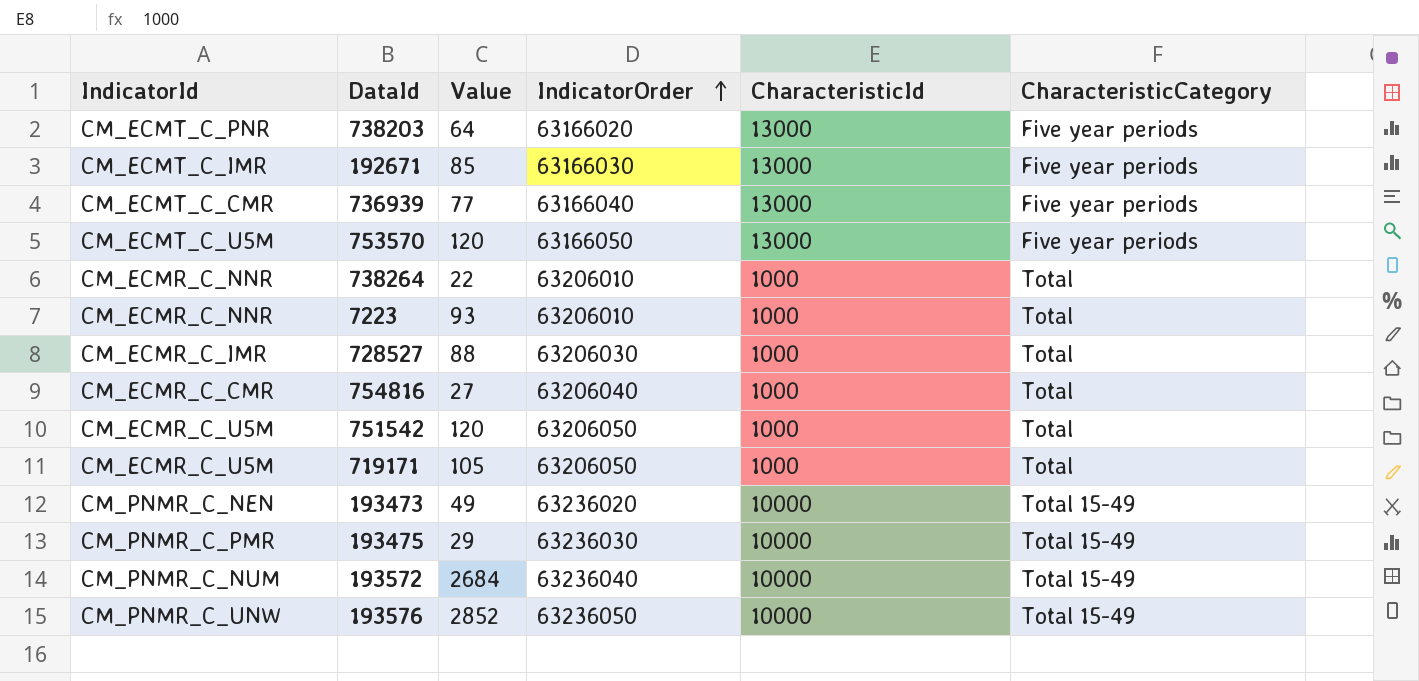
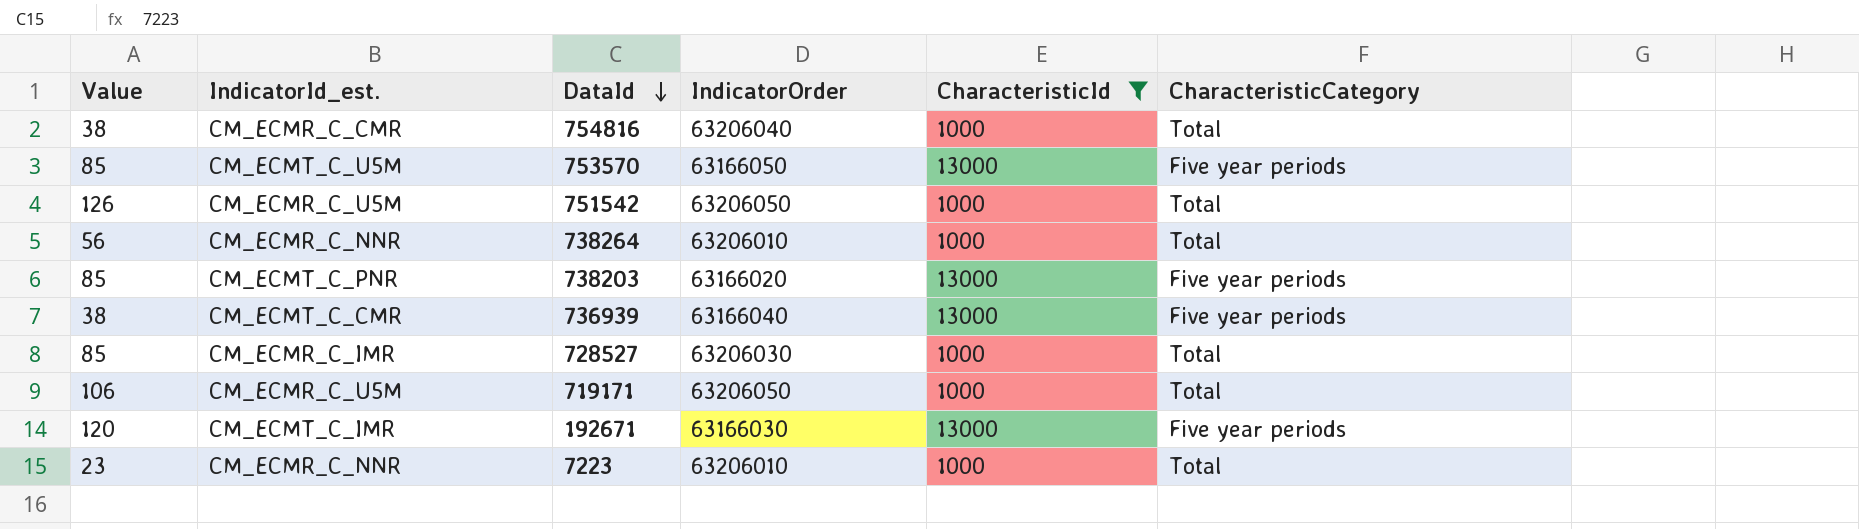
filter: none -> CharacteristicId != 10000
row order: IndicatorOrder ascending -> DataId descending
column Value | position: 3 -> 1
column name: IndicatorId -> IndicatorId_est.
754816 | Value: 27 -> 38
753570 | Value: 120 -> 85
751542 | Value: 120 -> 126
738264 | Value: 22 -> 56
738203 | Value: 64 -> 85
736939 | Value: 77 -> 38
728527 | Value: 88 -> 85
719171 | Value: 105 -> 106
192671 | Value: 85 -> 120
7223 | Value: 93 -> 23

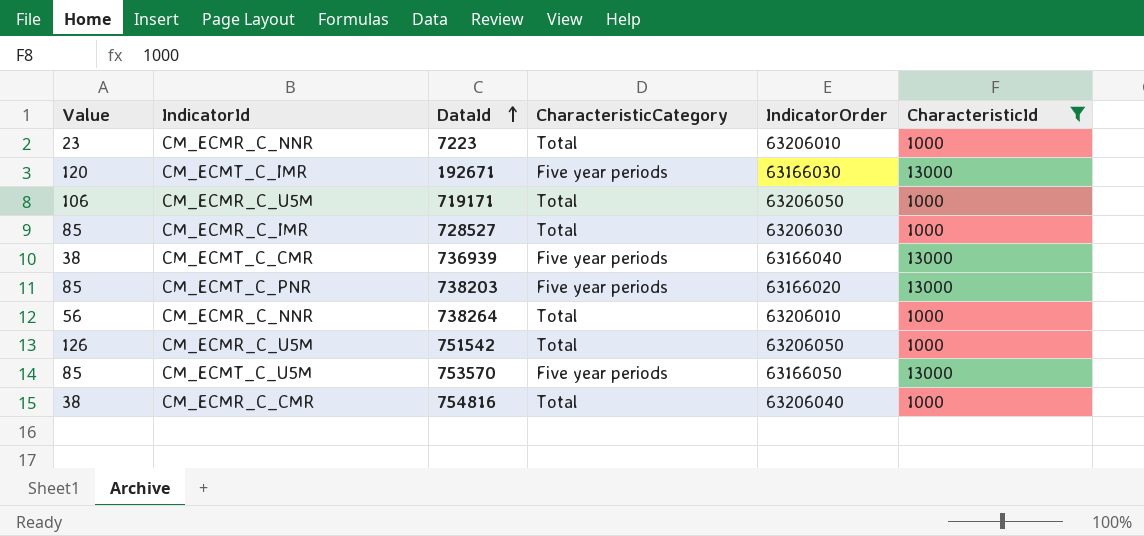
row order: DataId descending -> DataId ascending
column name: IndicatorId_est. -> IndicatorId
column CharacteristicCategory | position: 6 -> 4

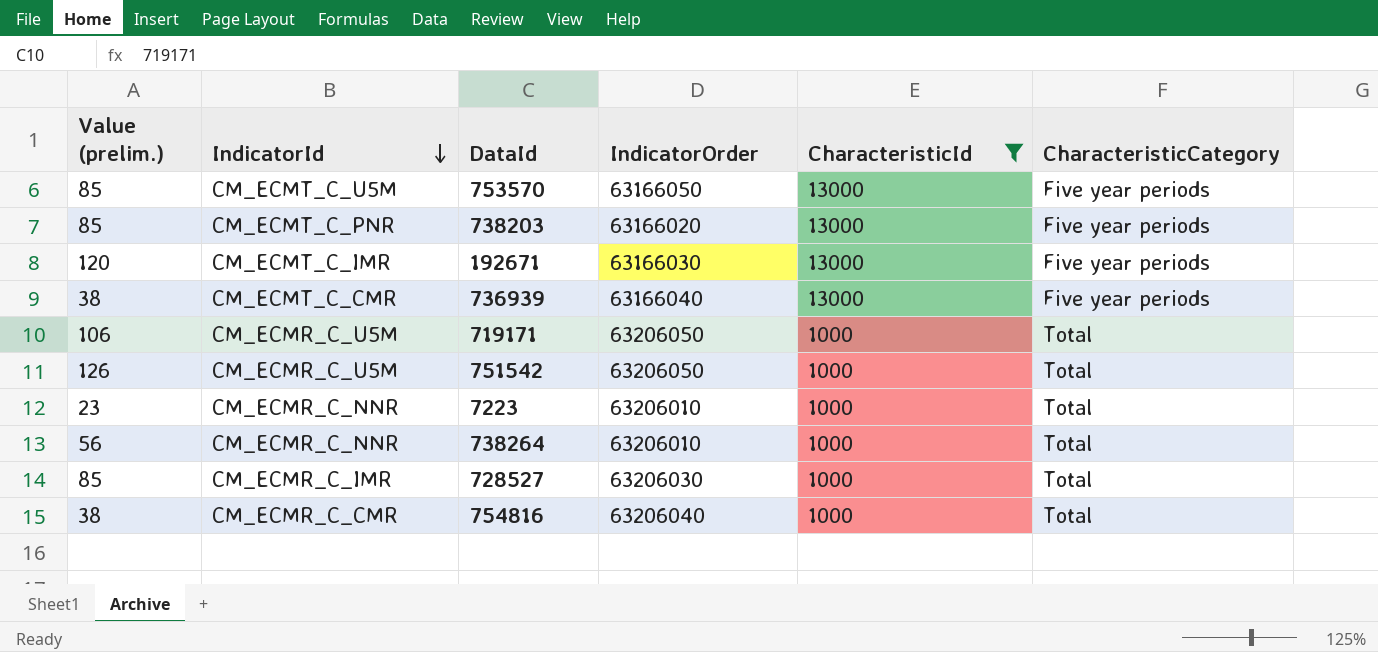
row order: DataId ascending -> IndicatorId descending
column name: Value -> Value (prelim.)
column CharacteristicCategory | position: 4 -> 6

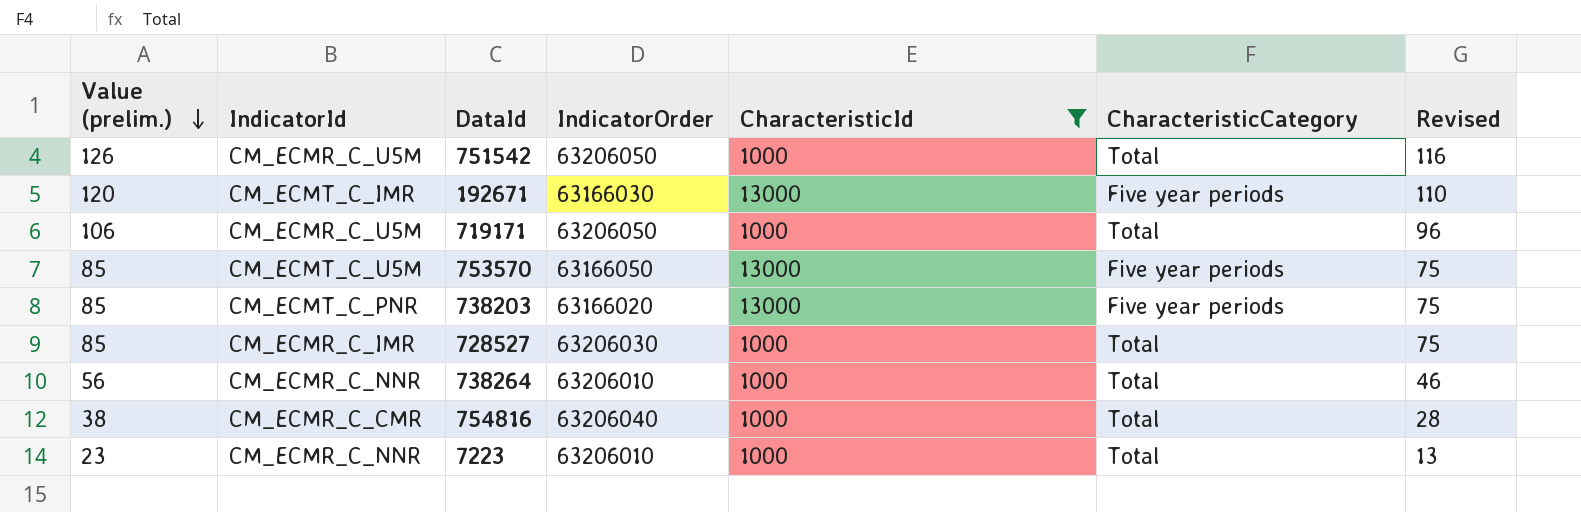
row order: IndicatorId descending -> Value (prelim.) descending
column Revised | formula: none -> [Value (prelim.)] - 10
row 736939: 38 | CM_ECMT_C_CMR | 63166040 | 13000 | Five year periods -> none

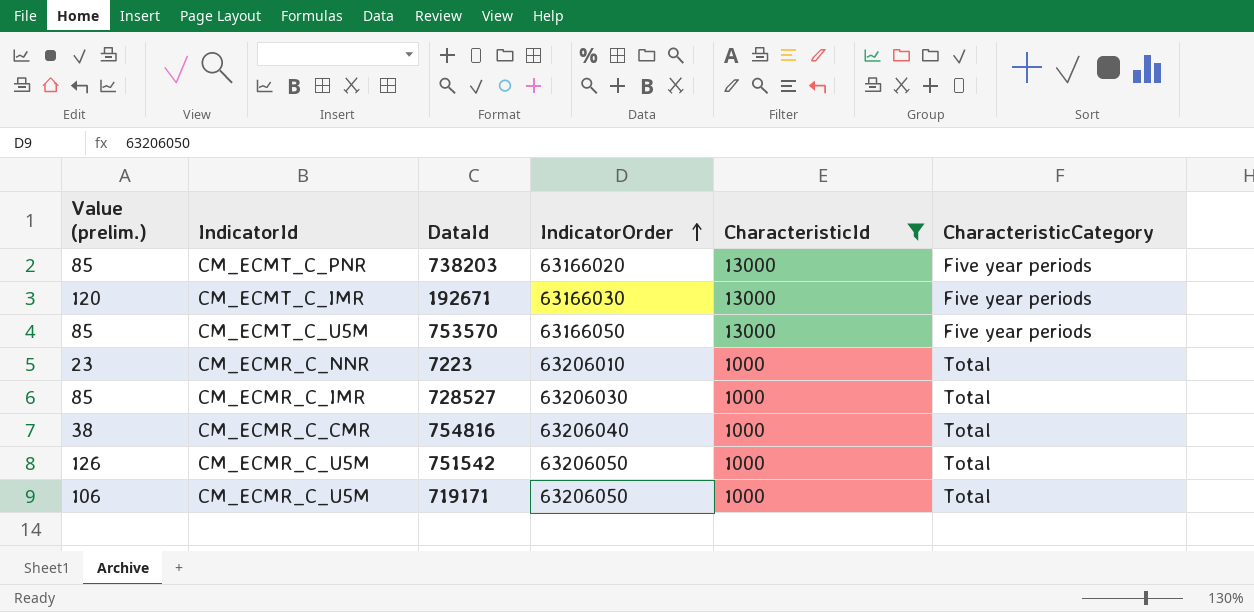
row order: Value (prelim.) descending -> IndicatorOrder ascending
column Revised | formula: [Value (prelim.)] - 10 -> none
row 738264: 56 | CM_ECMR_C_NNR | 63206010 | 1000 | Total | 46 -> none

